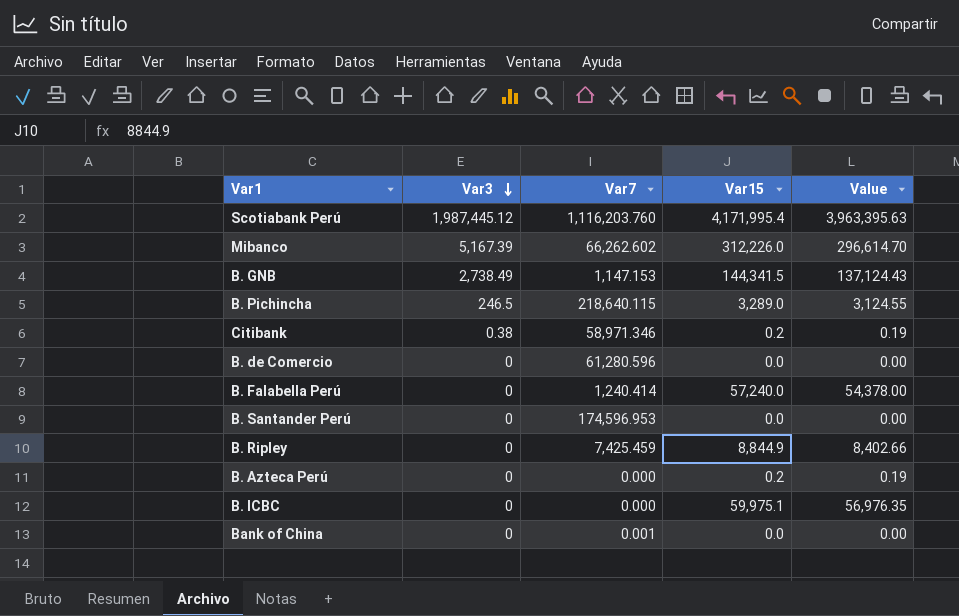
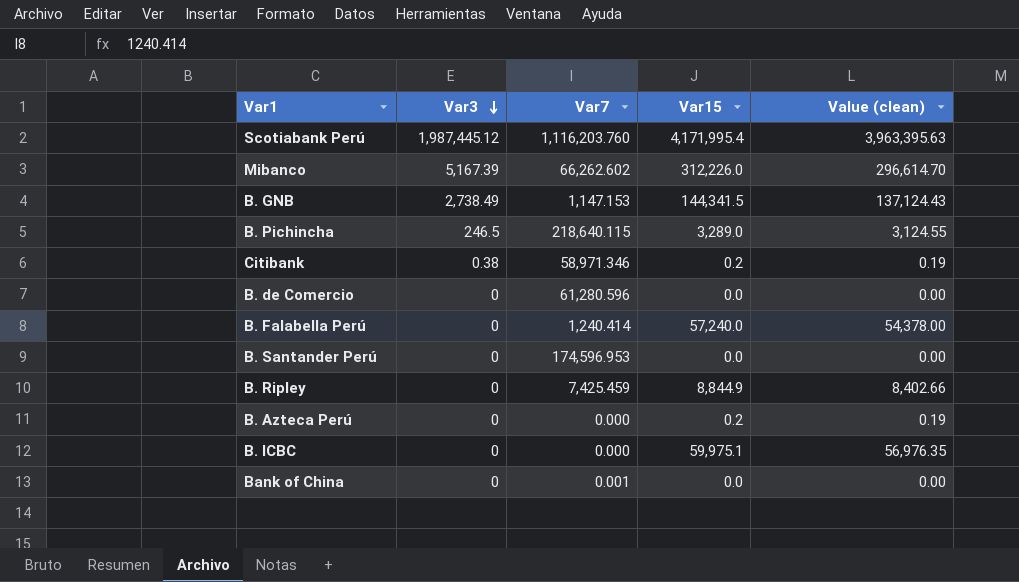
column name: Value -> Value (clean)

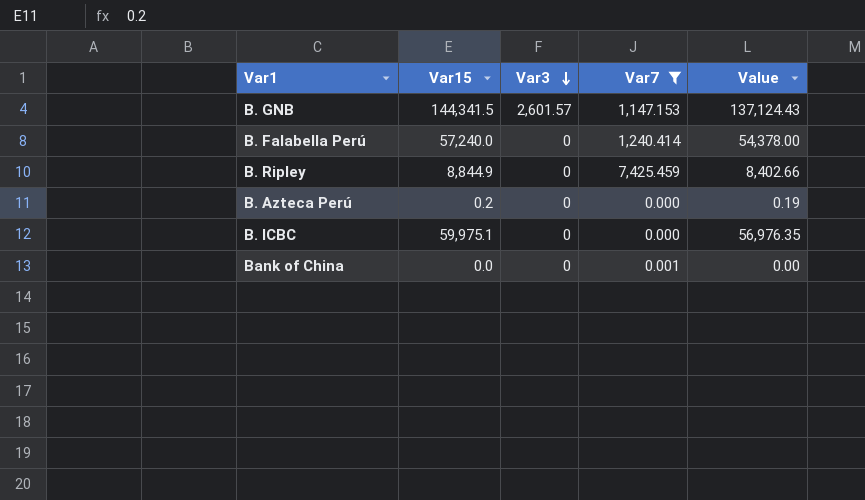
filter: none -> Var7 <= 7,425.459
column Var15 | position: 4 -> 2
column name: Value (clean) -> Value
B. GNB | Var3: 2,738.49 -> 2,601.57

